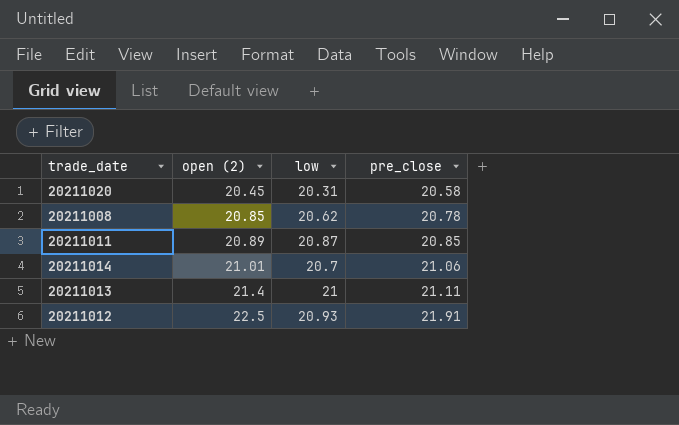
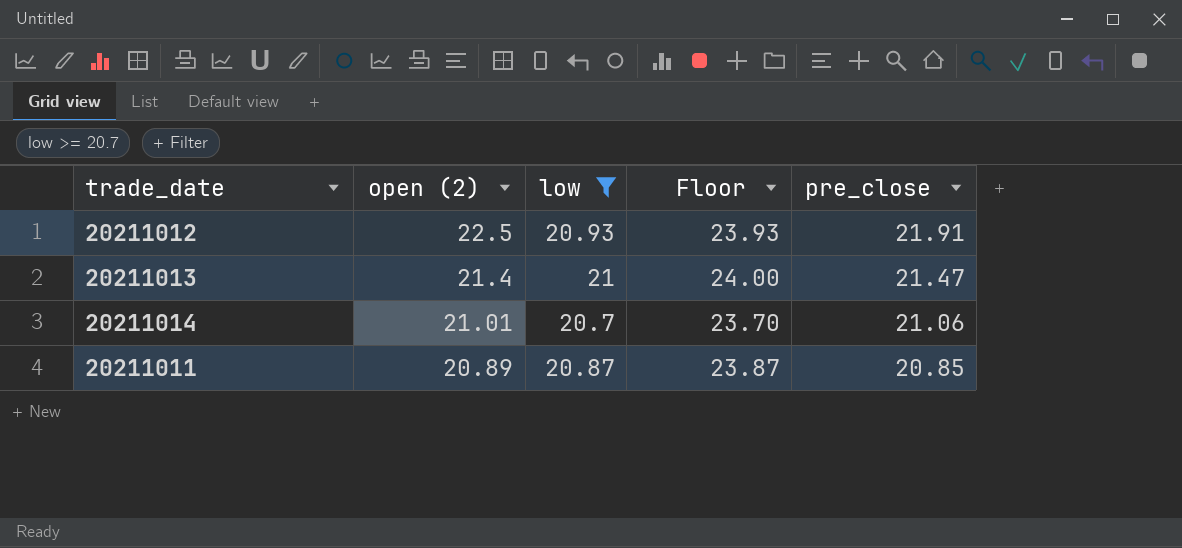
filter: none -> low >= 20.7
row order: open (2) ascending -> open (2) descending
column Floor | formula: none -> [low] + 3
20211013 | pre_close: 21.11 -> 21.47

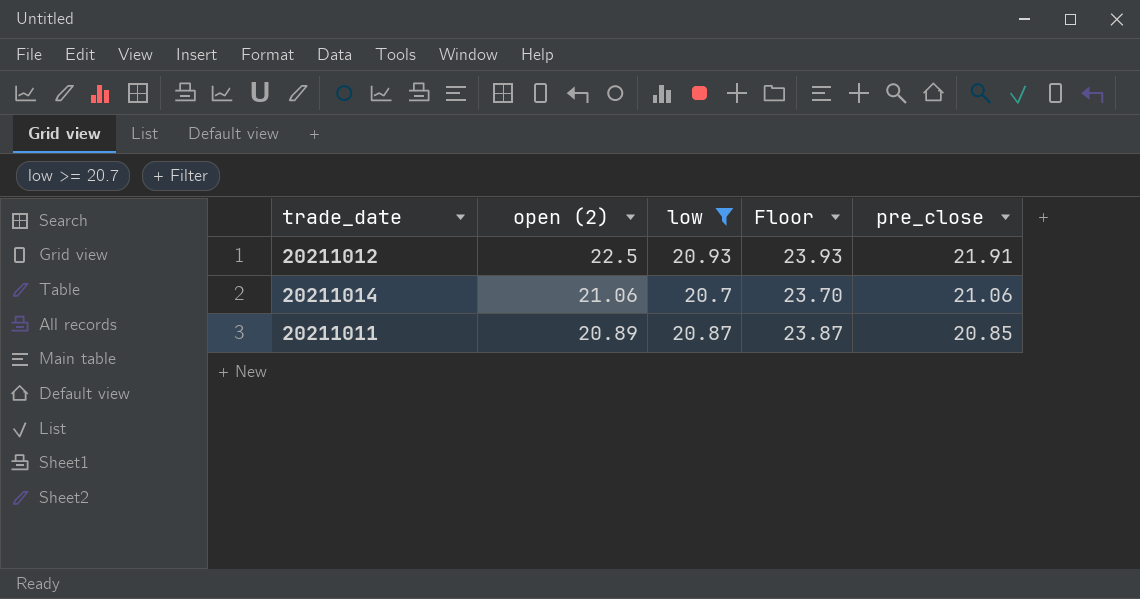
row 20211013: 21.4 | 21 | 24.00 | 21.47 -> none
20211014 | open (2): 21.01 -> 21.06

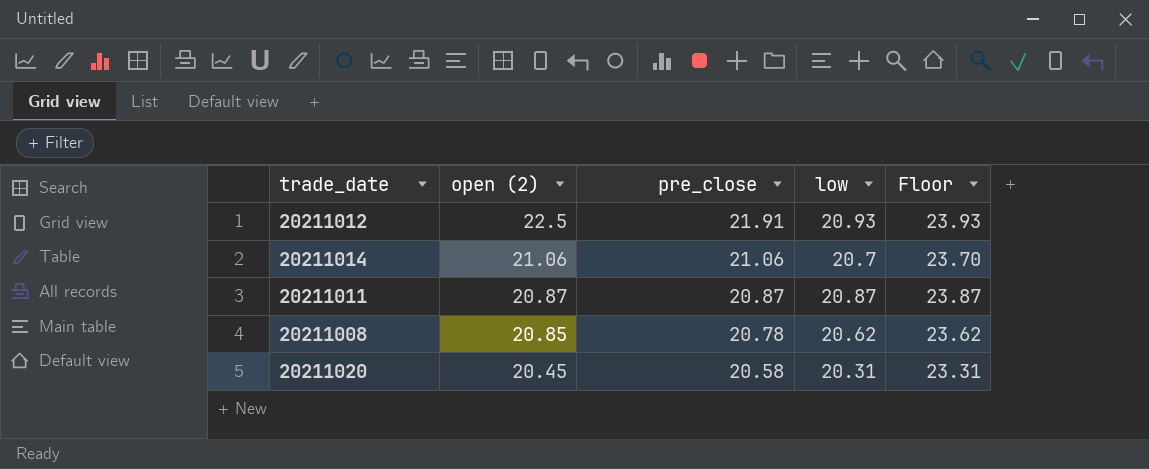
filter: low >= 20.7 -> none
column pre_close | position: 5 -> 3
20211011 | open (2): 20.89 -> 20.87
20211011 | pre_close: 20.85 -> 20.87

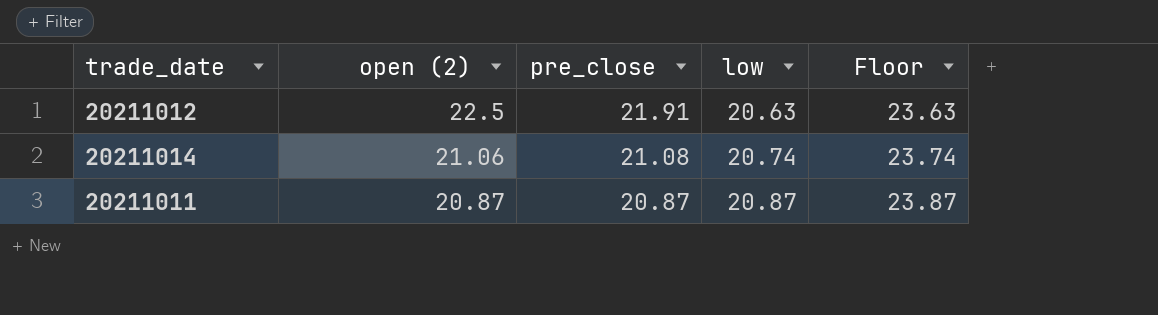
row 20211008: 20.85 | 20.78 | 20.62 | 23.62 -> none
row 20211020: 20.45 | 20.58 | 20.31 | 23.31 -> none
20211012 | low: 20.93 -> 20.63
20211012 | Floor: 23.93 -> 23.63
20211014 | pre_close: 21.06 -> 21.08
20211014 | low: 20.7 -> 20.74
20211014 | Floor: 23.70 -> 23.74

